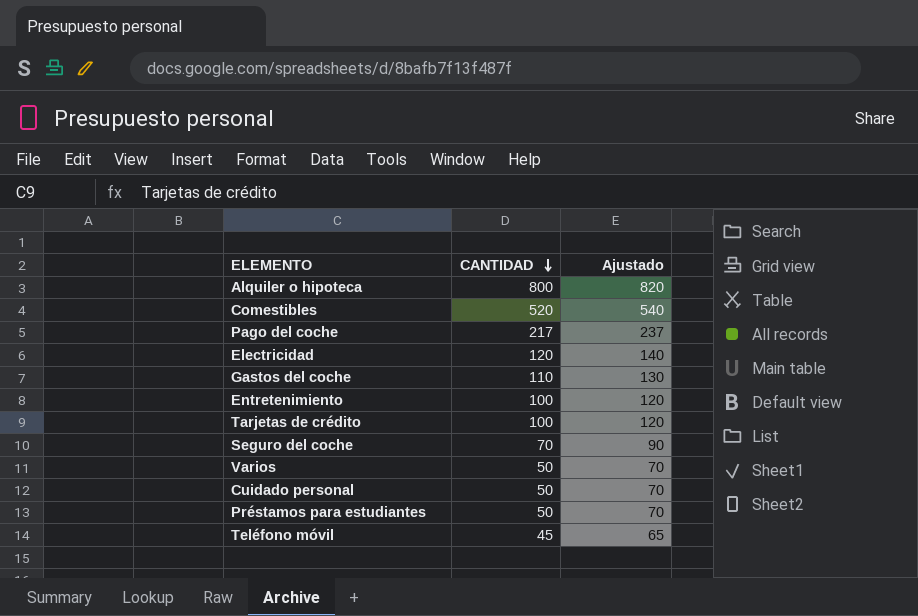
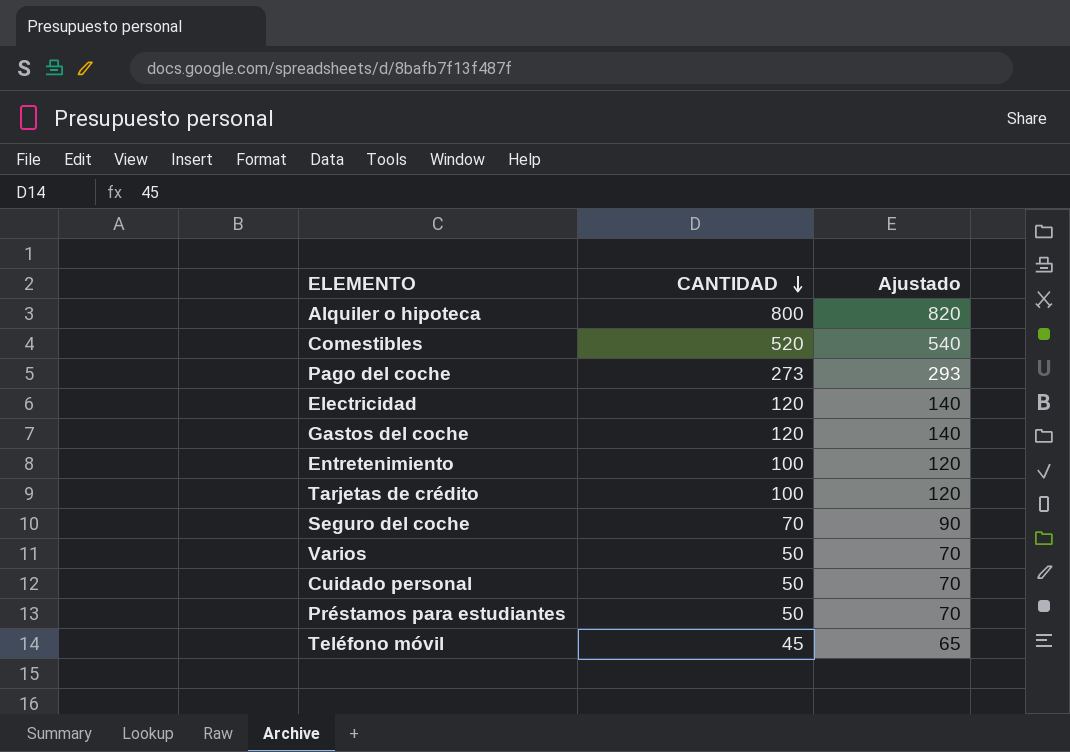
Pago del coche | CANTIDAD: 217 -> 273
Pago del coche | Ajustado: 237 -> 293
Gastos del coche | CANTIDAD: 110 -> 120
Gastos del coche | Ajustado: 130 -> 140

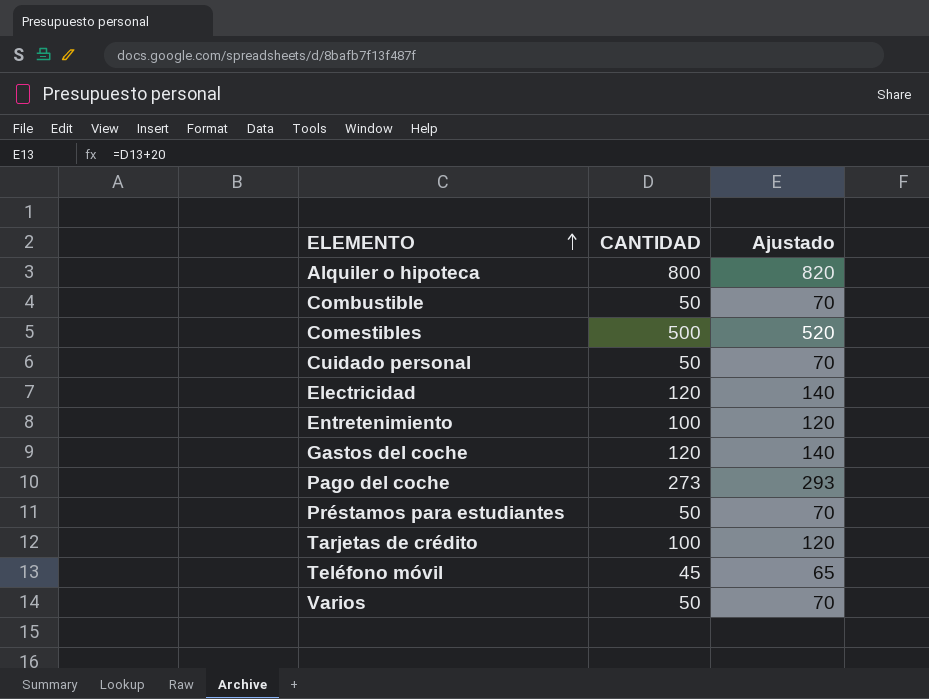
row order: CANTIDAD descending -> ELEMENTO ascending
row Seguro del coche: 70 | 90 -> none
row Combustible: none -> 50 | 70
Comestibles | CANTIDAD: 520 -> 500
Comestibles | Ajustado: 540 -> 520

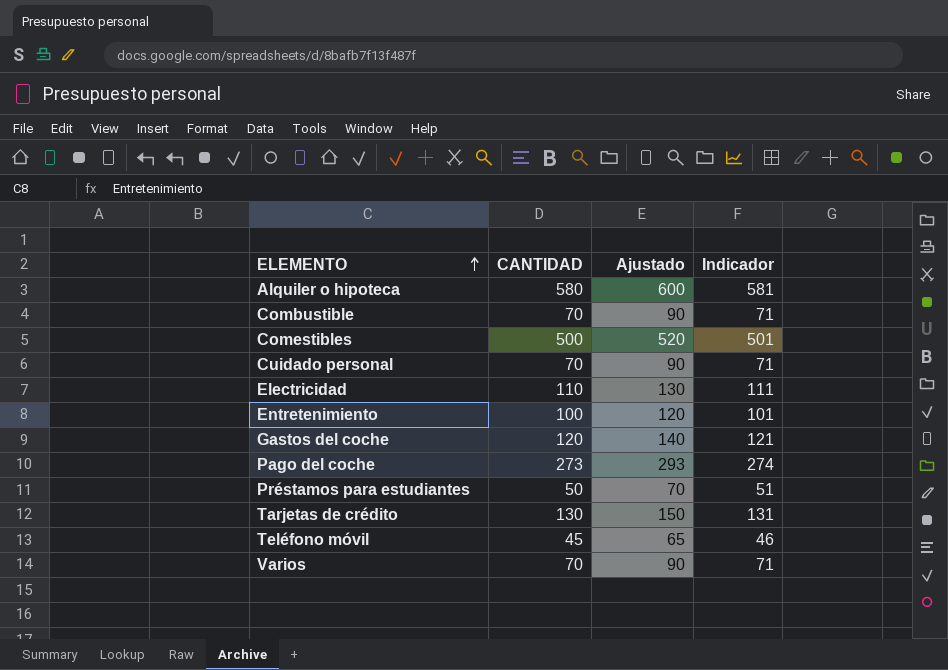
column Indicador | formula: none -> [CANTIDAD] + 1
Alquiler o hipoteca | CANTIDAD: 800 -> 580
Alquiler o hipoteca | Ajustado: 820 -> 600
Combustible | CANTIDAD: 50 -> 70
Combustible | Ajustado: 70 -> 90
Cuidado personal | CANTIDAD: 50 -> 70
Cuidado personal | Ajustado: 70 -> 90
Electricidad | CANTIDAD: 120 -> 110
Electricidad | Ajustado: 140 -> 130
Tarjetas de crédito | CANTIDAD: 100 -> 130
Tarjetas de crédito | Ajustado: 120 -> 150
Varios | CANTIDAD: 50 -> 70
Varios | Ajustado: 70 -> 90

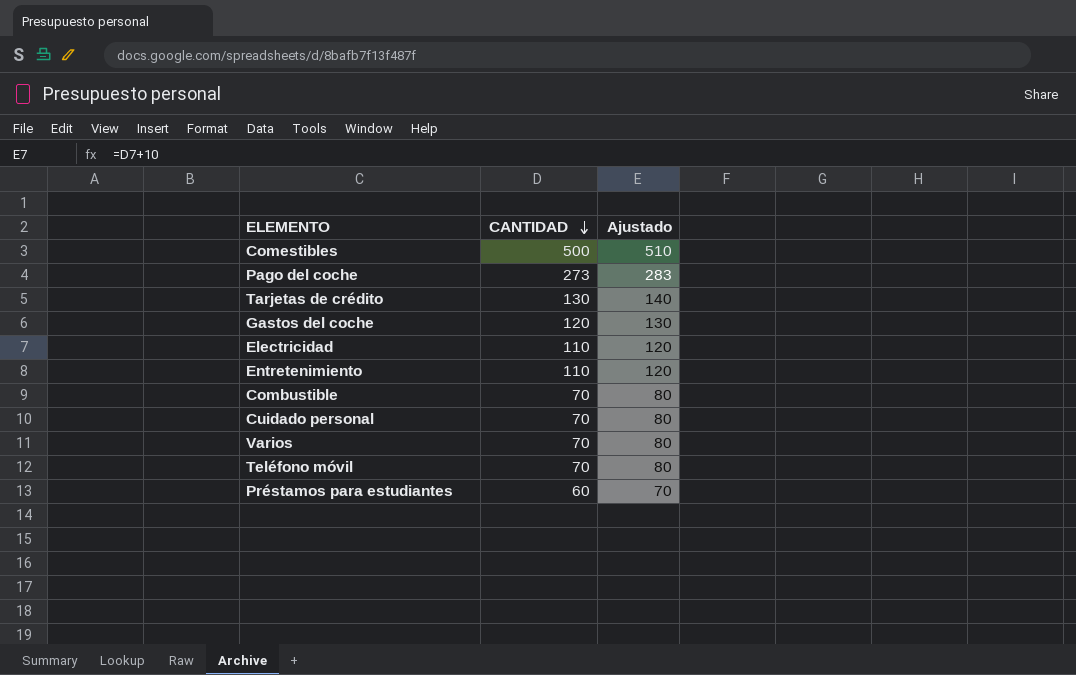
row order: ELEMENTO ascending -> CANTIDAD descending
column Indicador | formula: [CANTIDAD] + 1 -> none
column Ajustado | formula: [CANTIDAD] + 20 -> [CANTIDAD] + 10
row Alquiler o hipoteca: 580 | 600 | 581 -> none
Entretenimiento | CANTIDAD: 100 -> 110
Teléfono móvil | CANTIDAD: 45 -> 70
Préstamos para estudiantes | CANTIDAD: 50 -> 60

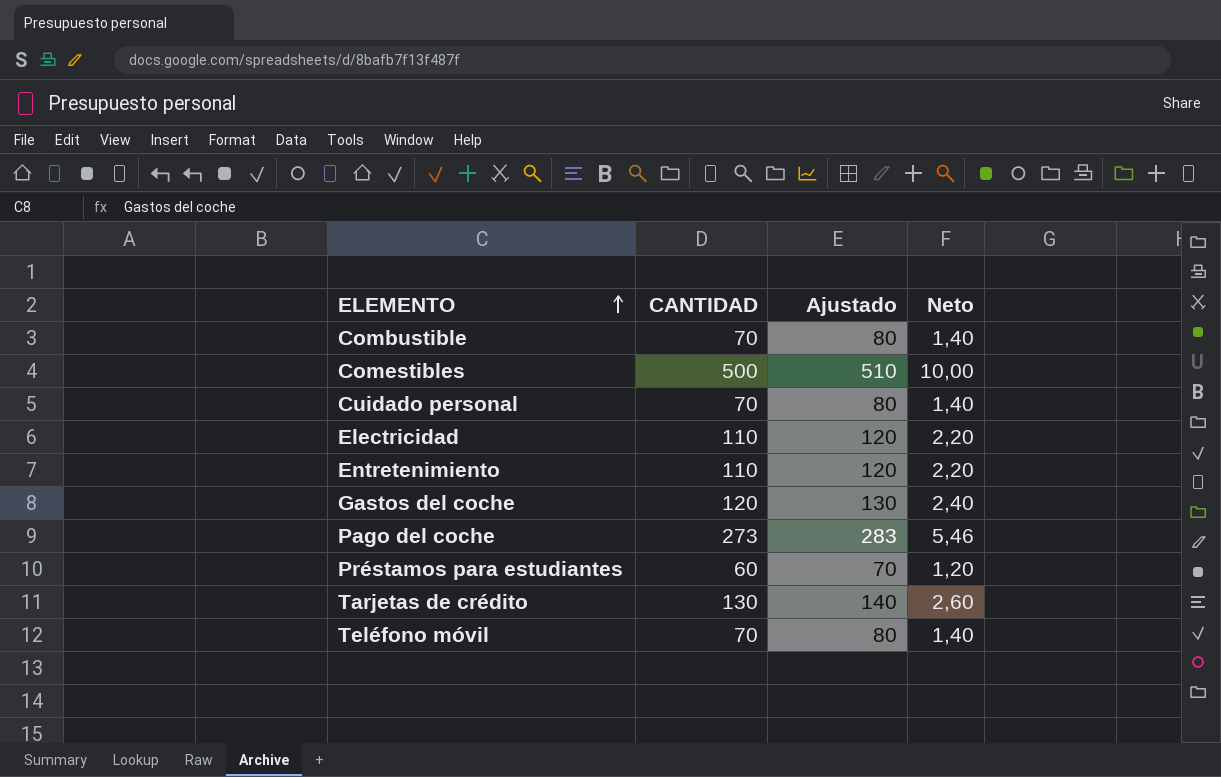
row order: CANTIDAD descending -> ELEMENTO ascending
column Neto | formula: none -> [CANTIDAD] * 0,02
row Varios: 70 | 80 -> none

